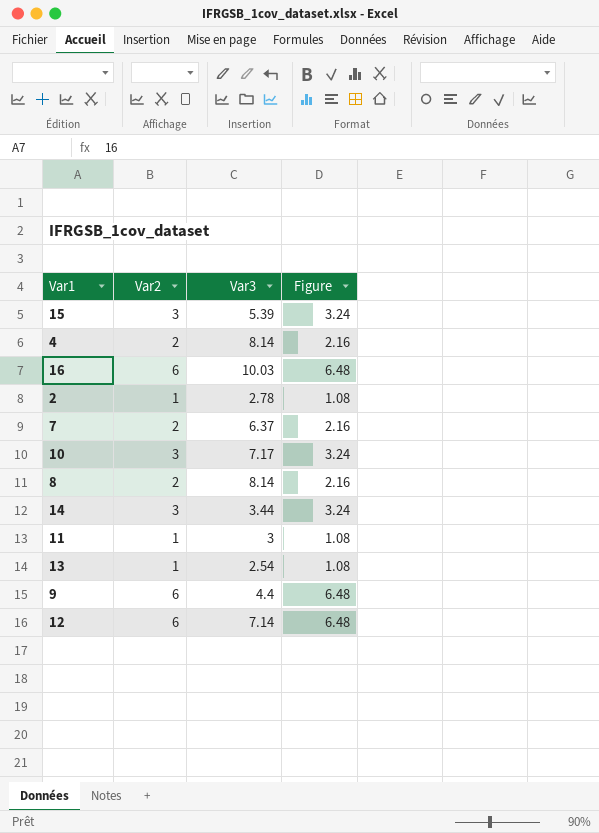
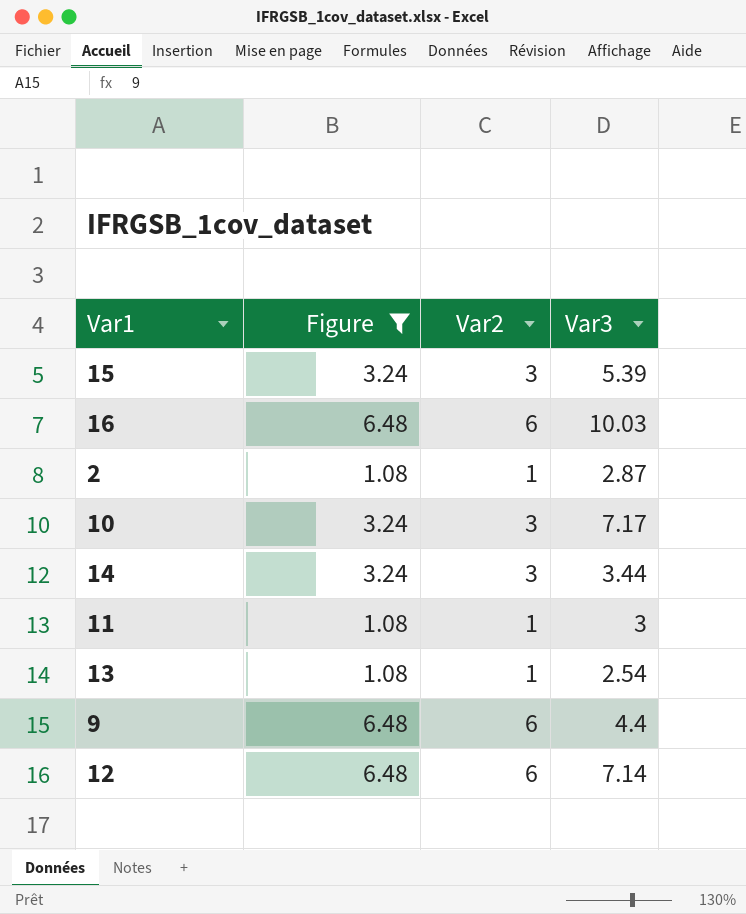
filter: none -> Figure != 2.16
column Figure | position: 4 -> 2
2 | Var3: 2.78 -> 2.87

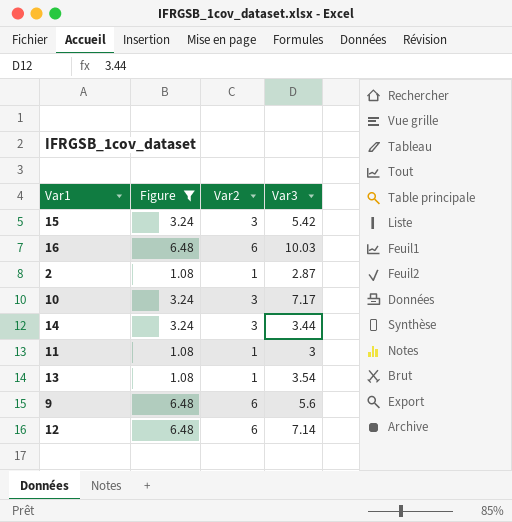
15 | Var3: 5.39 -> 5.42
13 | Var3: 2.54 -> 3.54
9 | Var3: 4.4 -> 5.6

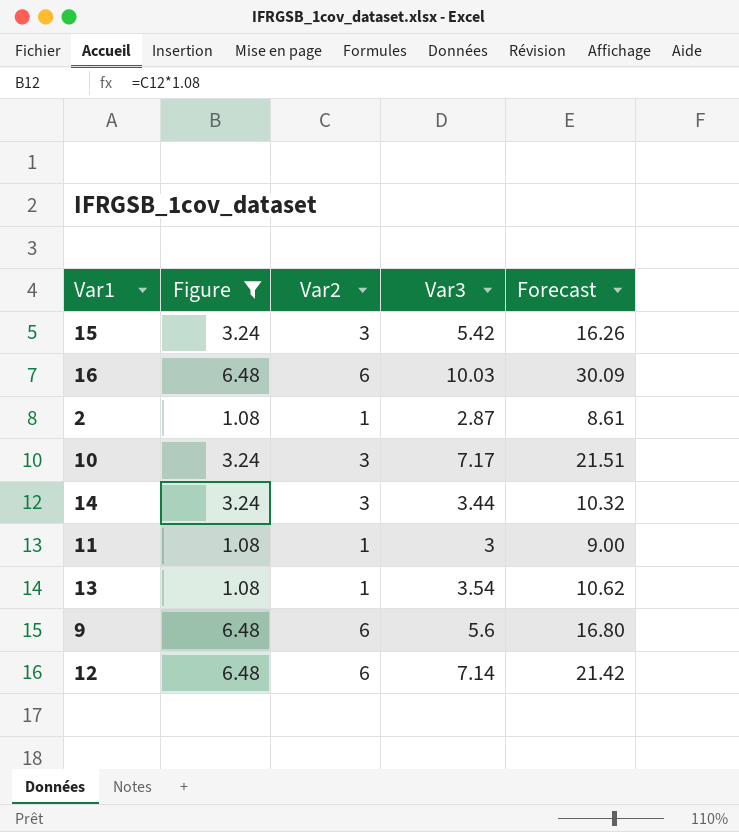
column Forecast | formula: none -> [Var3] * 3

